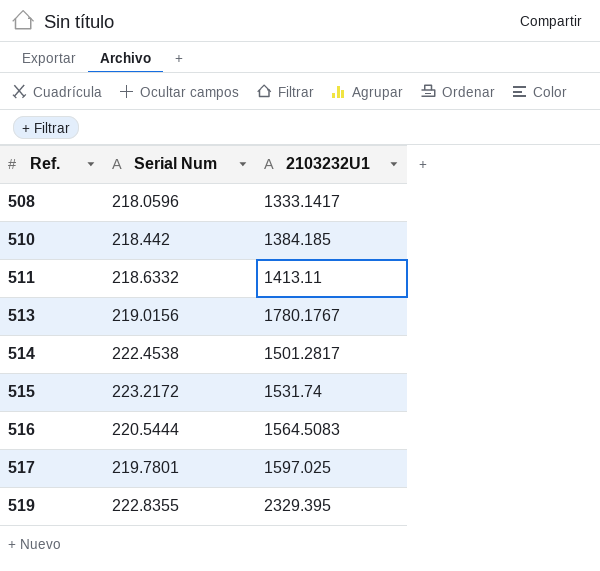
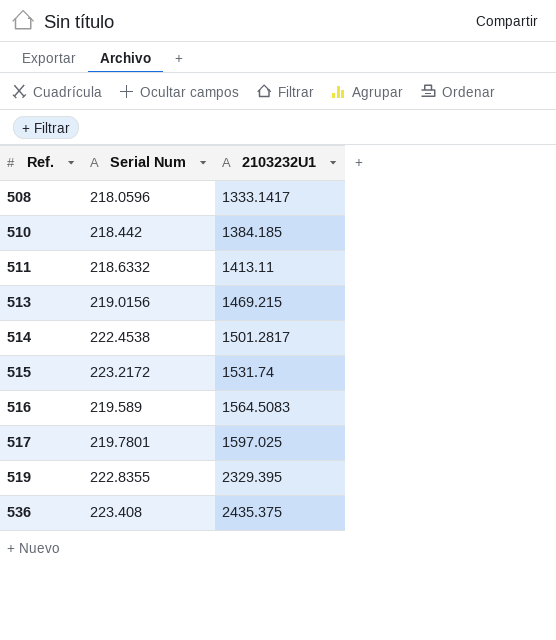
513 | 2103232U1: 1780.1767 -> 1469.215
516 | Serial Num: 220.5444 -> 219.589
row 536: none -> 223.408 | 2435.375

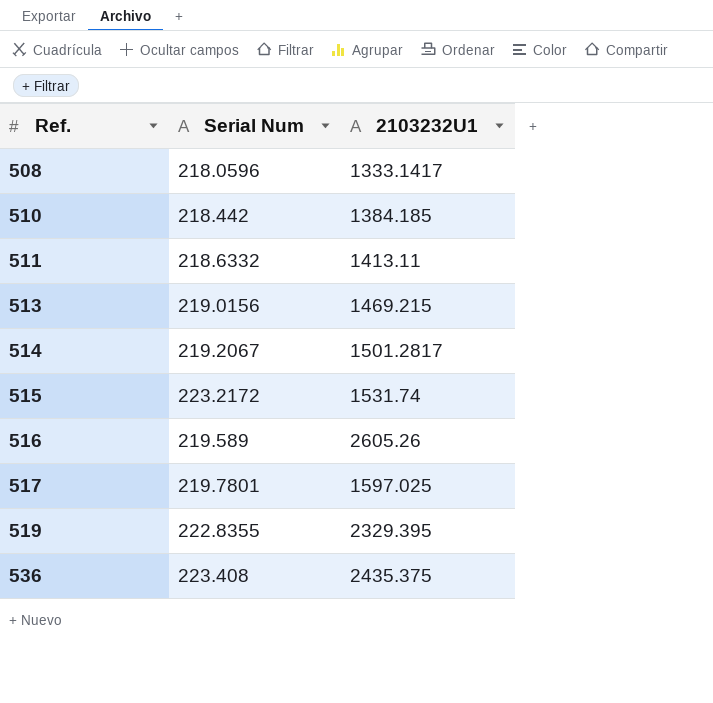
514 | Serial Num: 222.4538 -> 219.2067
516 | 2103232U1: 1564.5083 -> 2605.26

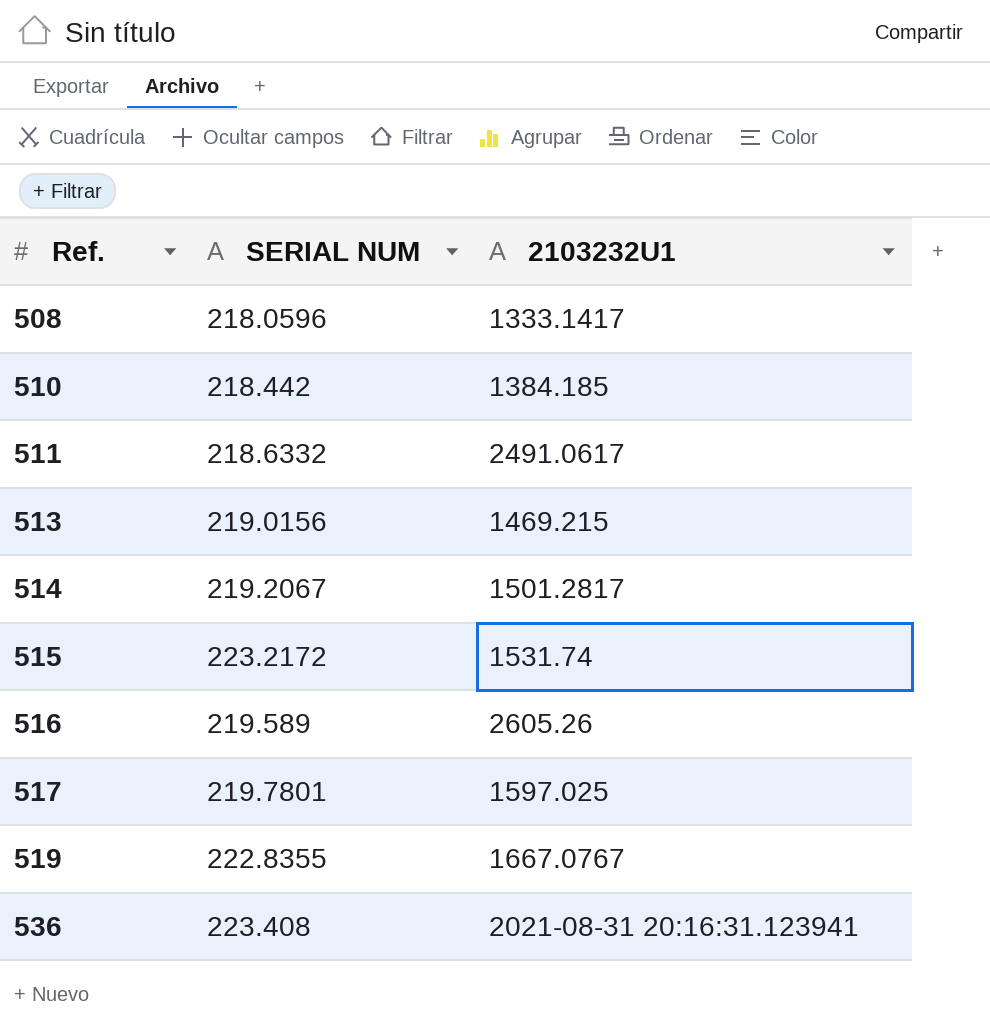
column name: Serial Num -> SERIAL NUM
511 | 2103232U1: 1413.11 -> 2491.0617
519 | 2103232U1: 2329.395 -> 1667.0767
536 | 2103232U1: 2435.375 -> 2021-08-31 20:16:31.123941

